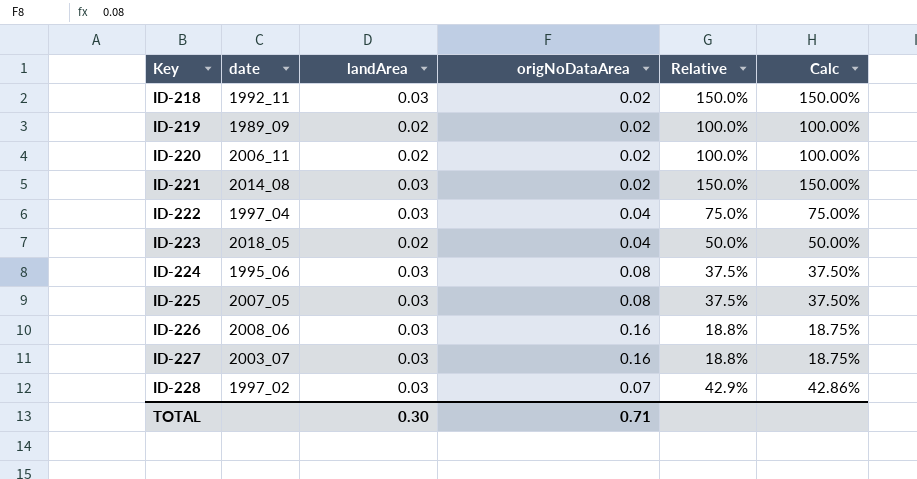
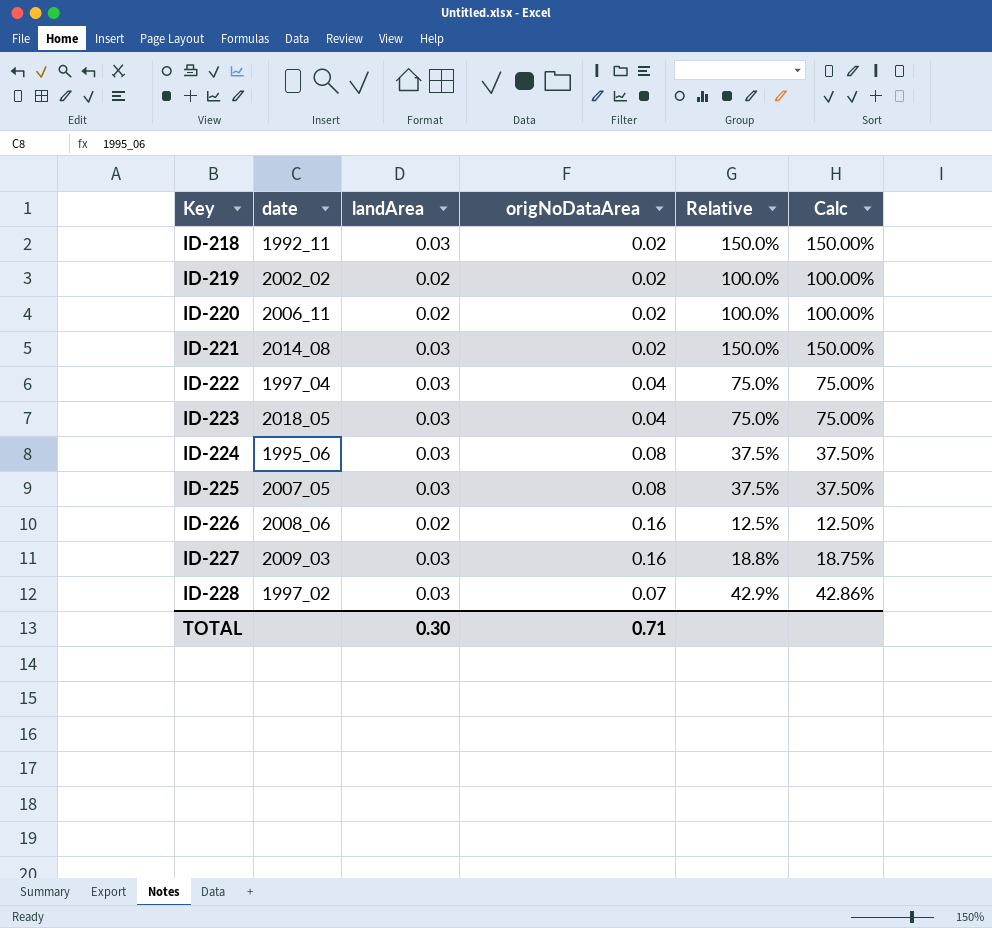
ID-219 | date: 1989_09 -> 2002_02
ID-223 | landArea: 0.02 -> 0.03
ID-223 | Relative: 50.0% -> 75.0%
ID-223 | Calc: 50.00% -> 75.00%
ID-226 | landArea: 0.03 -> 0.02
ID-226 | Relative: 18.8% -> 12.5%
ID-226 | Calc: 18.75% -> 12.50%
ID-227 | date: 2003_07 -> 2009_03

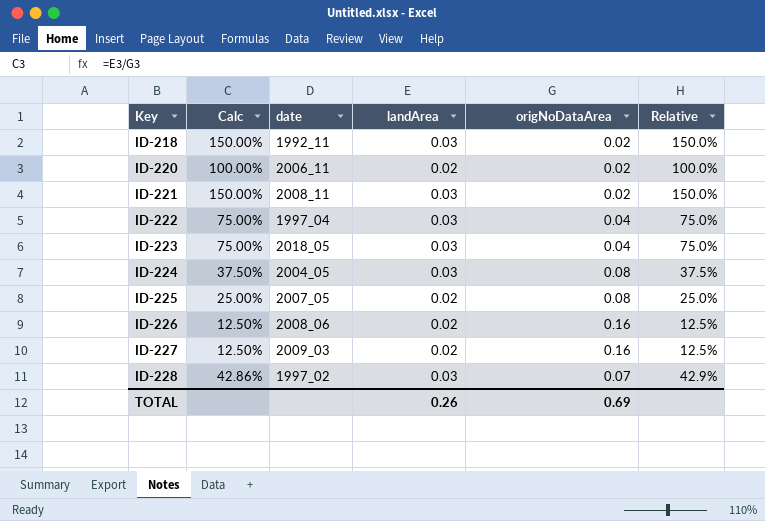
column Calc | position: 6 -> 2
row ID-219: 2002_02 | 0.02 | 0.02 | 100.0% | 100.00% -> none
ID-221 | date: 2014_08 -> 2008_11
ID-224 | date: 1995_06 -> 2004_05
ID-225 | Calc: 37.50% -> 25.00%
ID-225 | landArea: 0.03 -> 0.02
ID-225 | Relative: 37.5% -> 25.0%
ID-227 | Calc: 18.75% -> 12.50%
ID-227 | landArea: 0.03 -> 0.02
ID-227 | Relative: 18.8% -> 12.5%
TOTAL | landArea: 0.30 -> 0.26
TOTAL | origNoDataArea: 0.71 -> 0.69

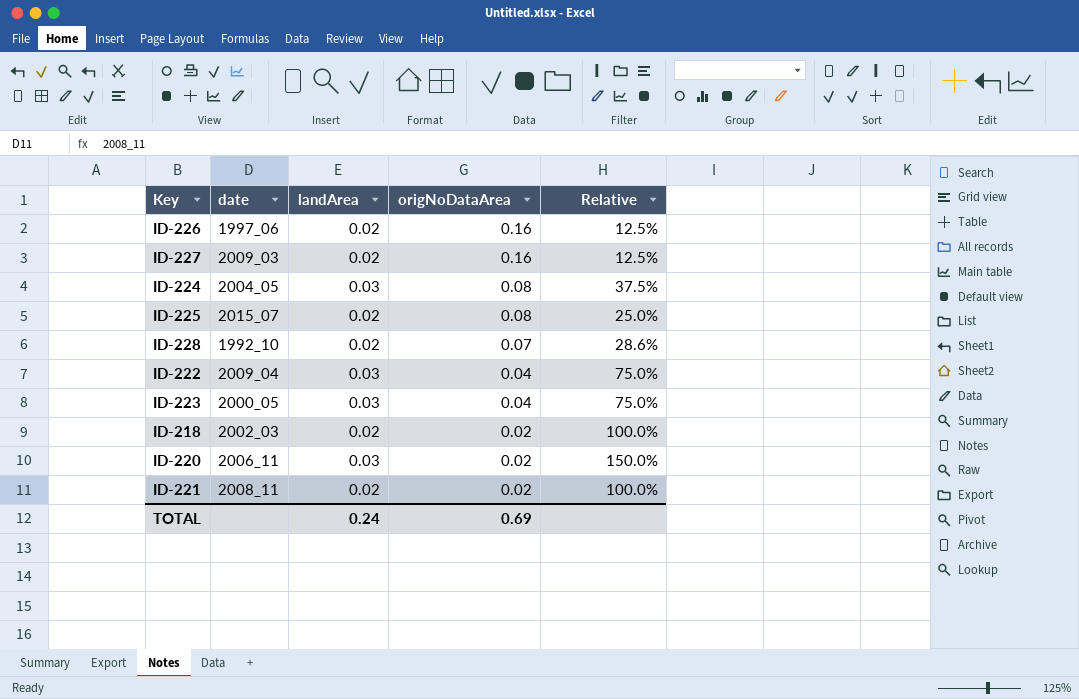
row order: Key ascending -> origNoDataArea descending
column Calc | formula: [landArea] / [origNoDataArea] -> none
ID-226 | date: 2008_06 -> 1997_06
ID-225 | date: 2007_05 -> 2015_07
ID-228 | date: 1997_02 -> 1992_10
ID-228 | landArea: 0.03 -> 0.02
ID-228 | Relative: 42.9% -> 28.6%
ID-222 | date: 1997_04 -> 2009_04
ID-223 | date: 2018_05 -> 2000_05
ID-218 | date: 1992_11 -> 2002_03
ID-218 | landArea: 0.03 -> 0.02
ID-218 | Relative: 150.0% -> 100.0%
ID-220 | landArea: 0.02 -> 0.03
ID-220 | Relative: 100.0% -> 150.0%
ID-221 | landArea: 0.03 -> 0.02
ID-221 | Relative: 150.0% -> 100.0%
TOTAL | landArea: 0.26 -> 0.24

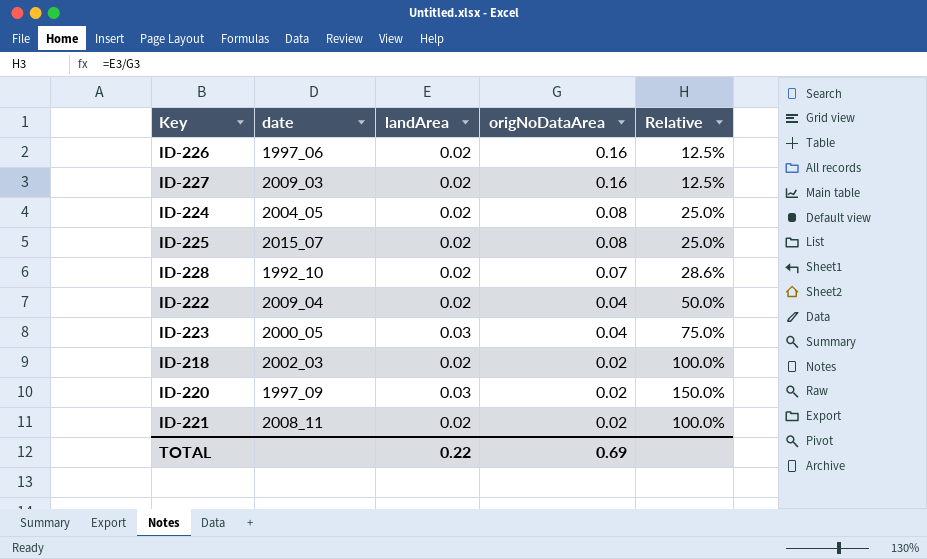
ID-224 | landArea: 0.03 -> 0.02
ID-224 | Relative: 37.5% -> 25.0%
ID-222 | landArea: 0.03 -> 0.02
ID-222 | Relative: 75.0% -> 50.0%
ID-220 | date: 2006_11 -> 1997_09
TOTAL | landArea: 0.24 -> 0.22

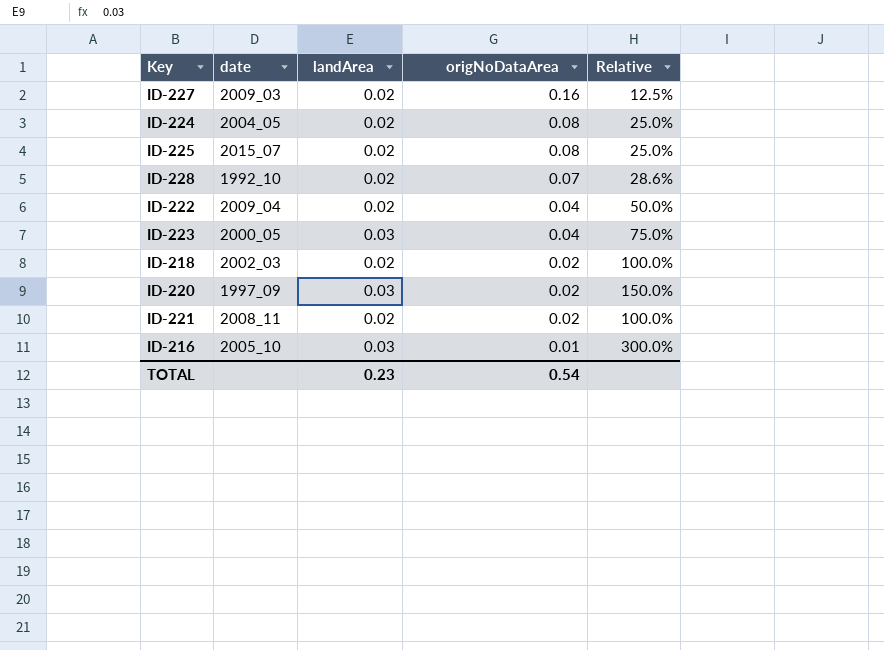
row ID-226: 1997_06 | 0.02 | 0.16 | 12.5% -> none
row ID-216: none -> 2005_10 | 0.03 | 0.01 | 300.0%
TOTAL | landArea: 0.22 -> 0.23
TOTAL | origNoDataArea: 0.69 -> 0.54

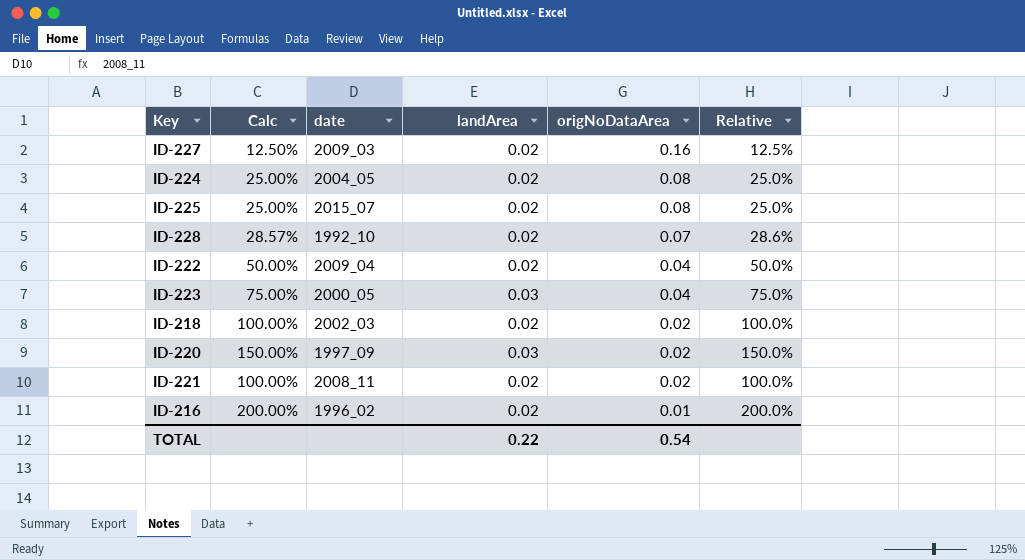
column Calc | formula: none -> [landArea] / [origNoDataArea]
ID-216 | date: 2005_10 -> 1996_02
ID-216 | landArea: 0.03 -> 0.02
ID-216 | Relative: 300.0% -> 200.0%
TOTAL | landArea: 0.23 -> 0.22

